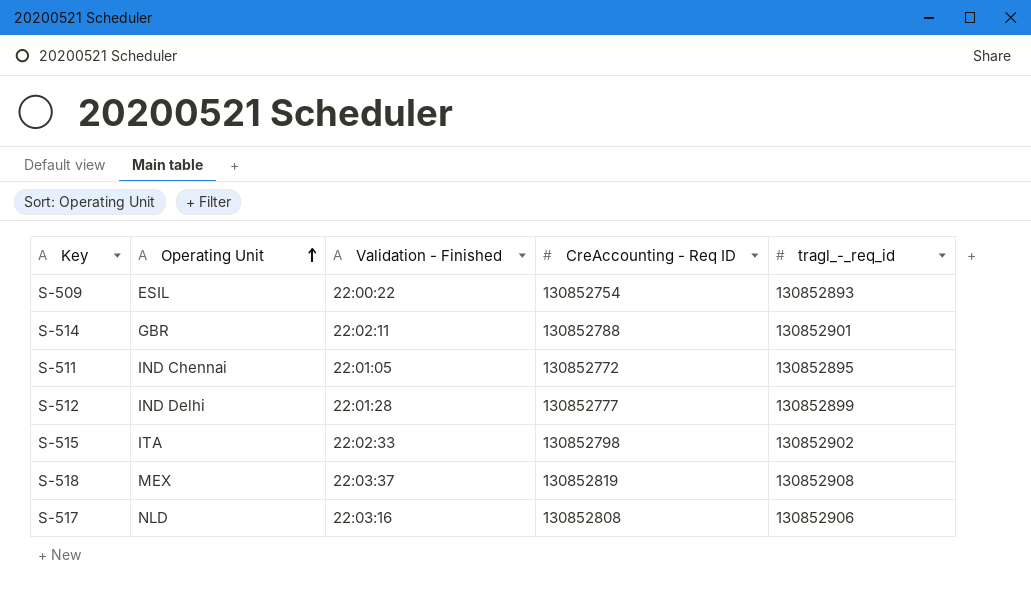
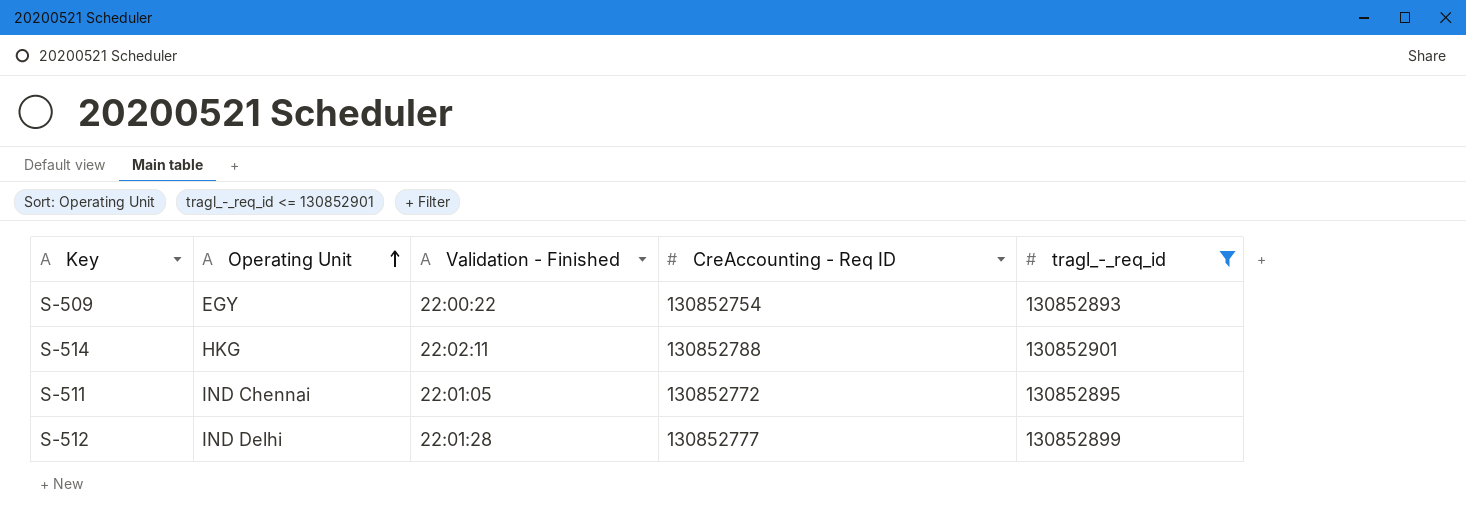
filter: none -> tragl_-_req_id <= 130852901
S-509 | Operating Unit: ESIL -> EGY
S-514 | Operating Unit: GBR -> HKG

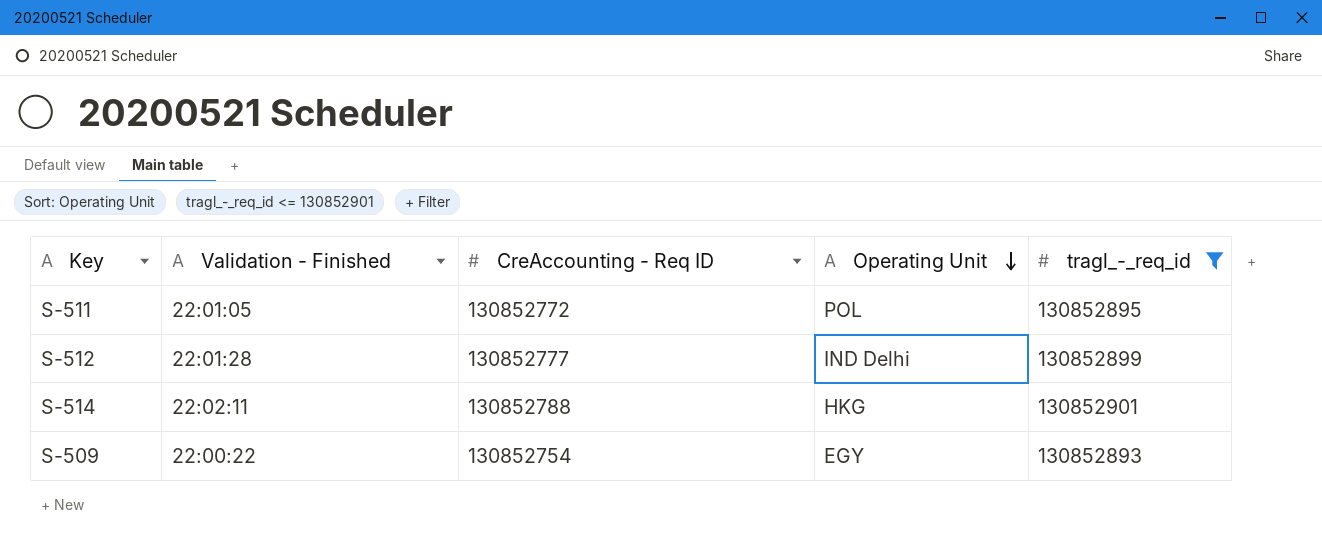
row order: Operating Unit ascending -> Operating Unit descending
column Operating Unit | position: 2 -> 4
S-511 | Operating Unit: IND Chennai -> POL

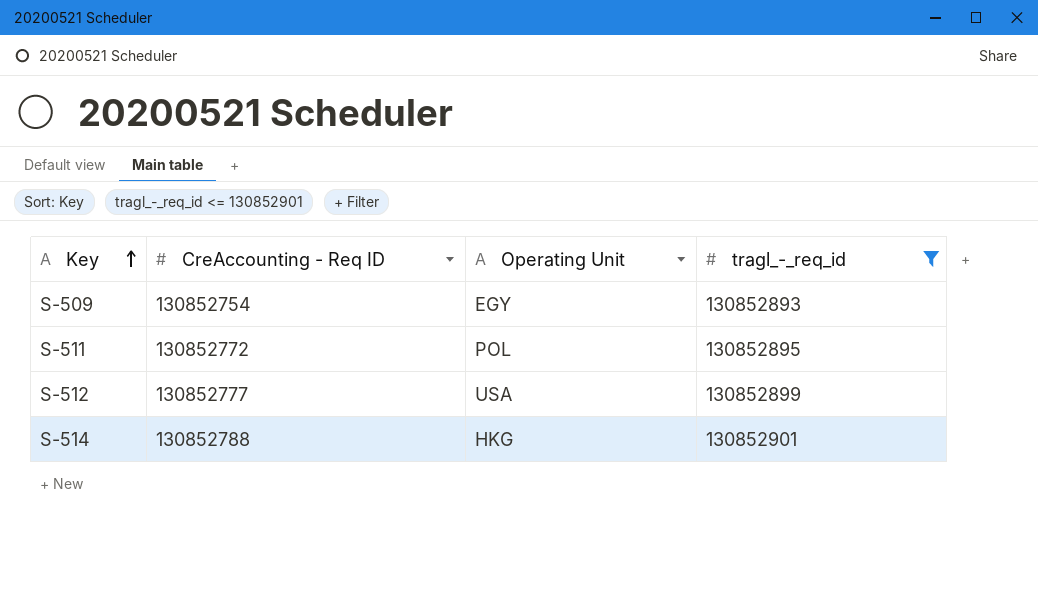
row order: Operating Unit descending -> Key ascending
column Validation - Finished | position: 2 -> none
S-512 | Operating Unit: IND Delhi -> USA

